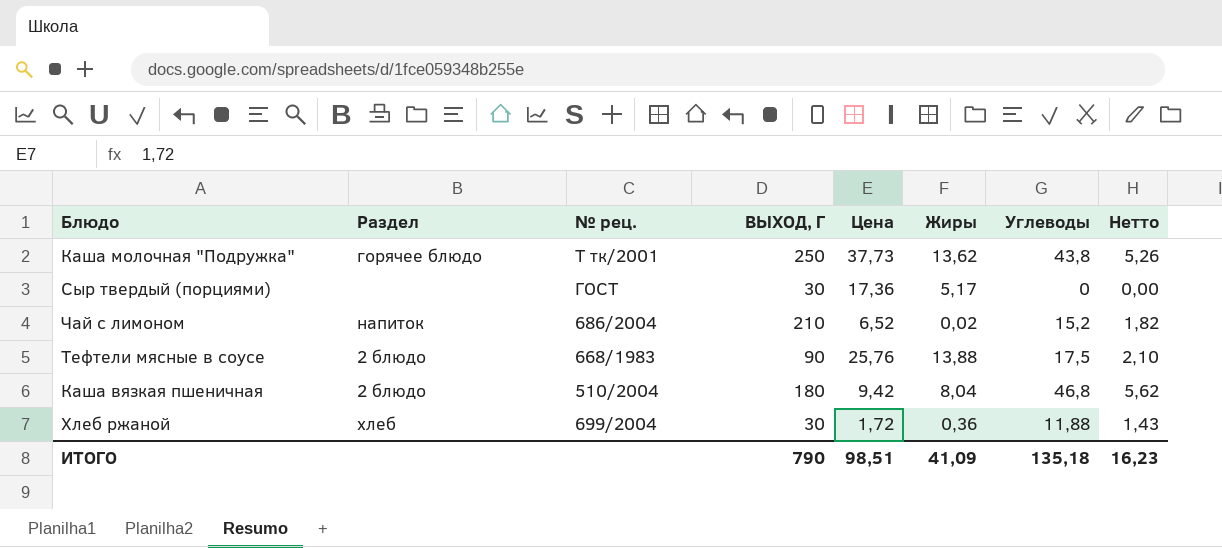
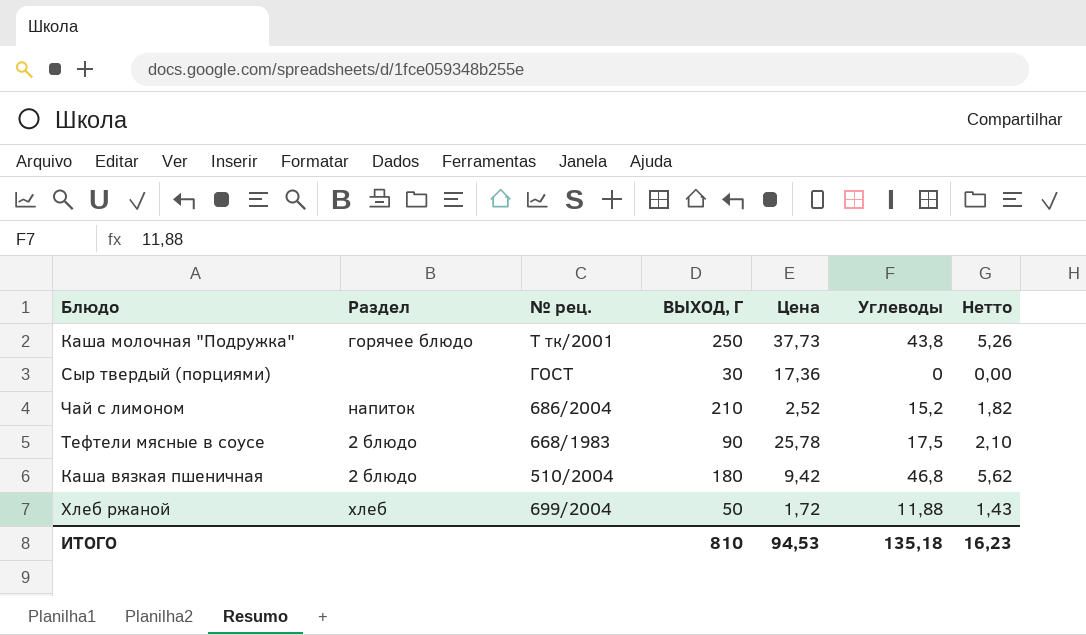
column Жиры | position: 6 -> none
Чай с лимоном | Цена: 6,52 -> 2,52
Тефтели мясные в соусе | Цена: 25,76 -> 25,78
Хлеб ржаной | ВЫХОД, Г: 30 -> 50
ИТОГО | ВЫХОД, Г: 790 -> 810
ИТОГО | Цена: 98,51 -> 94,53

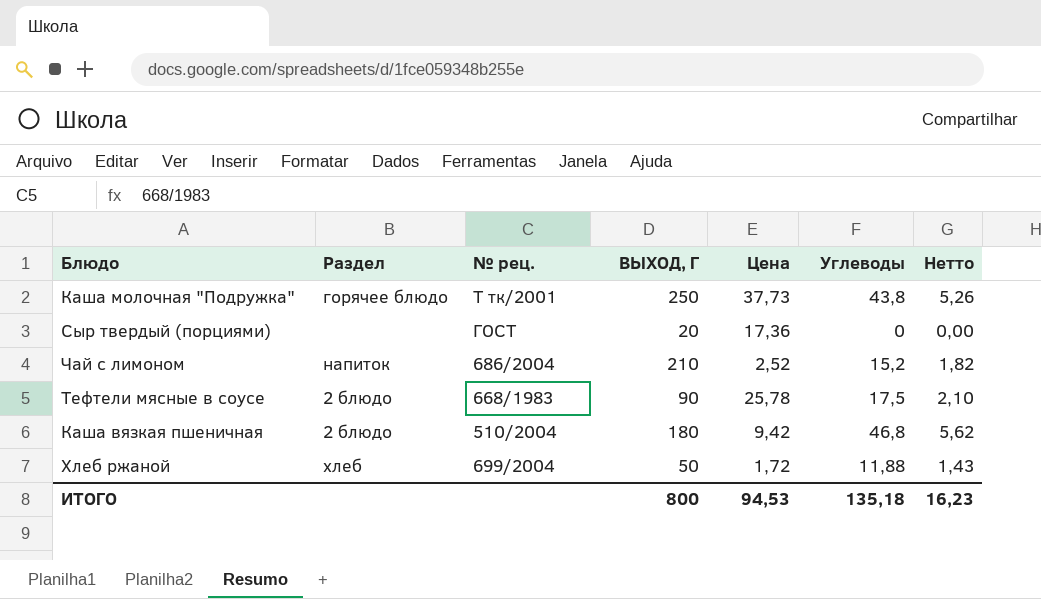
Сыр твердый (порциями) | ВЫХОД, Г: 30 -> 20
ИТОГО | ВЫХОД, Г: 810 -> 800

